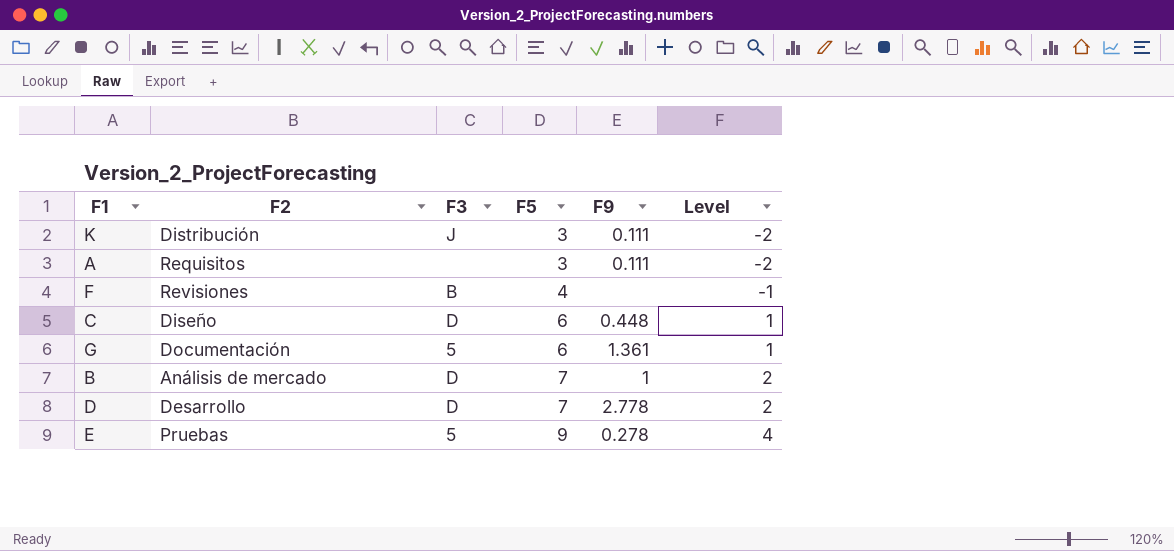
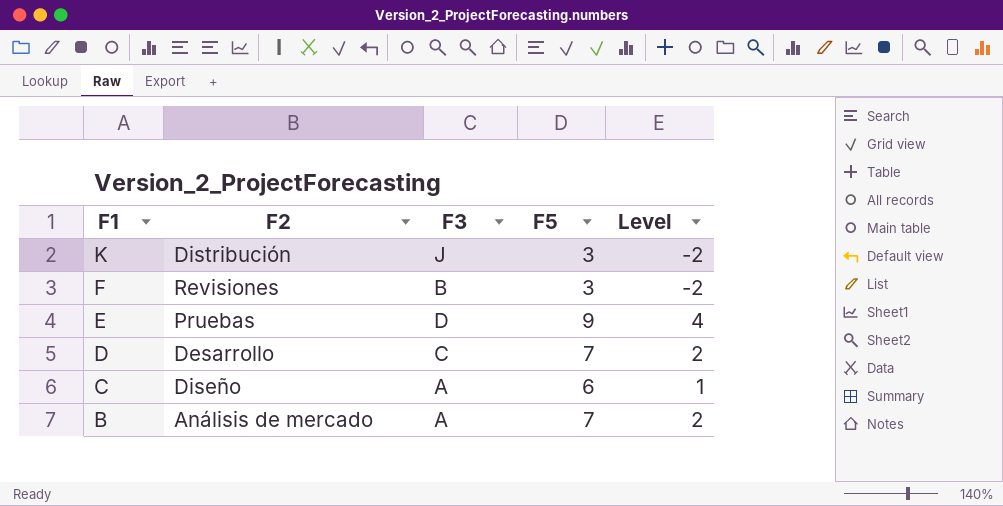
row order: F5 ascending -> F1 descending
column F9 | position: 5 -> none
row A: Requisitos | none | 3 | 0.111 | -2 -> none
row G: Documentación | 5 | 6 | 1.361 | 1 -> none
F | F5: 4 -> 3
F | Level: -1 -> -2
E | F3: 5 -> D
D | F3: D -> C
C | F3: D -> A
B | F3: D -> A

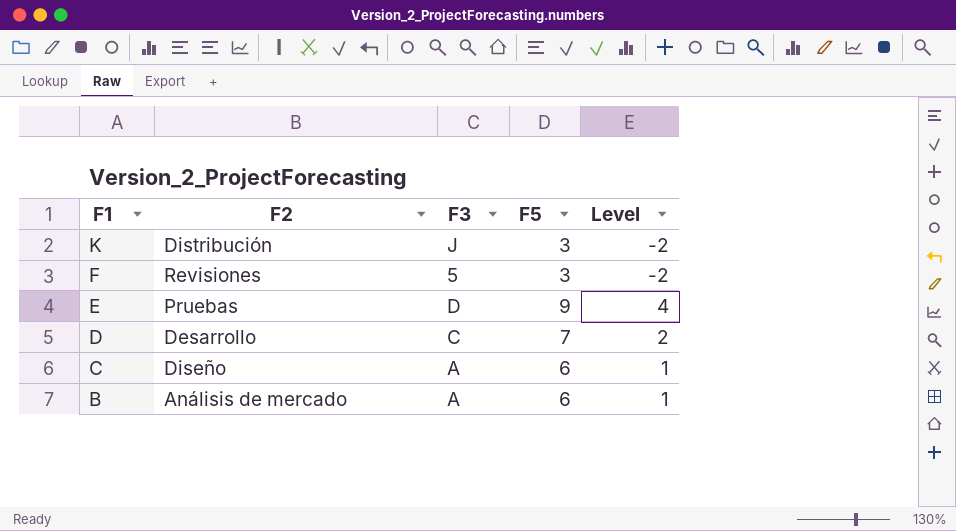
F | F3: B -> 5
B | F5: 7 -> 6
B | Level: 2 -> 1

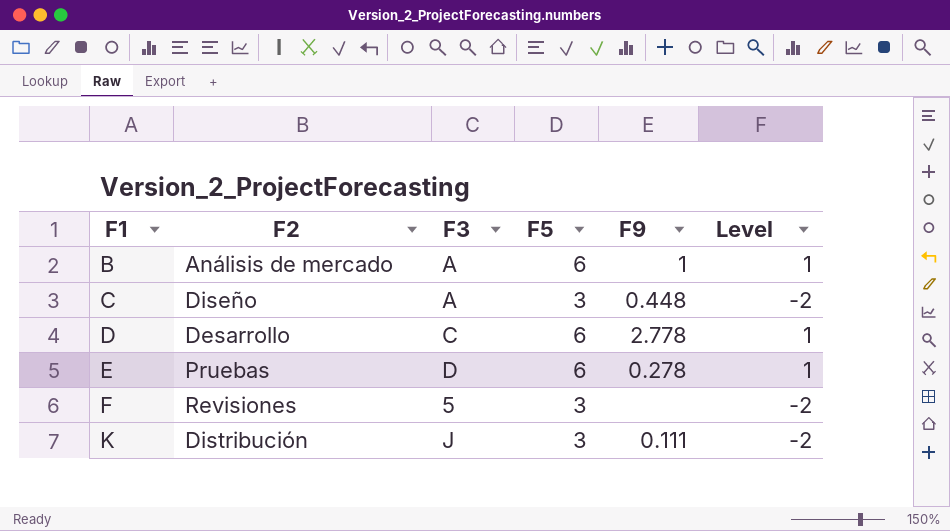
row order: F1 descending -> F1 ascending
column F9 | position: none -> 5
C | F5: 6 -> 3
C | Level: 1 -> -2
D | F5: 7 -> 6
D | Level: 2 -> 1
E | F5: 9 -> 6
E | Level: 4 -> 1

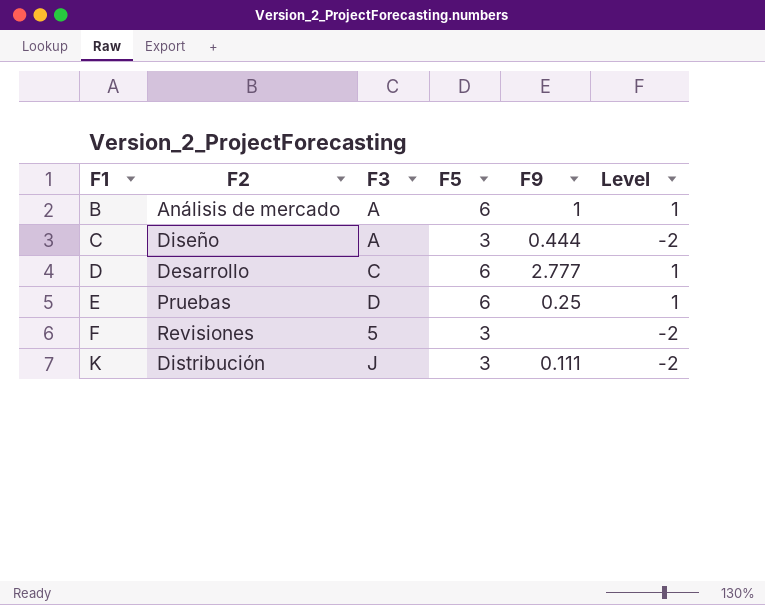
C | F9: 0.448 -> 0.444
D | F9: 2.778 -> 2.777
E | F9: 0.278 -> 0.25

